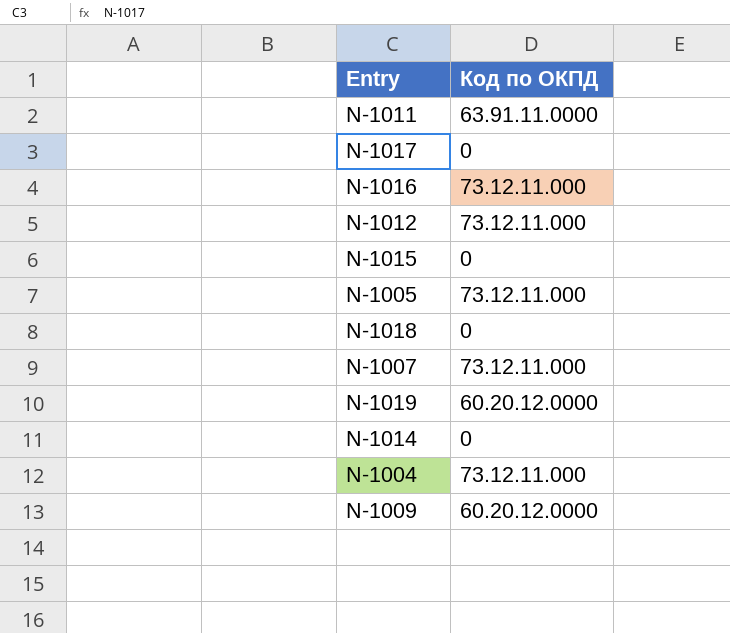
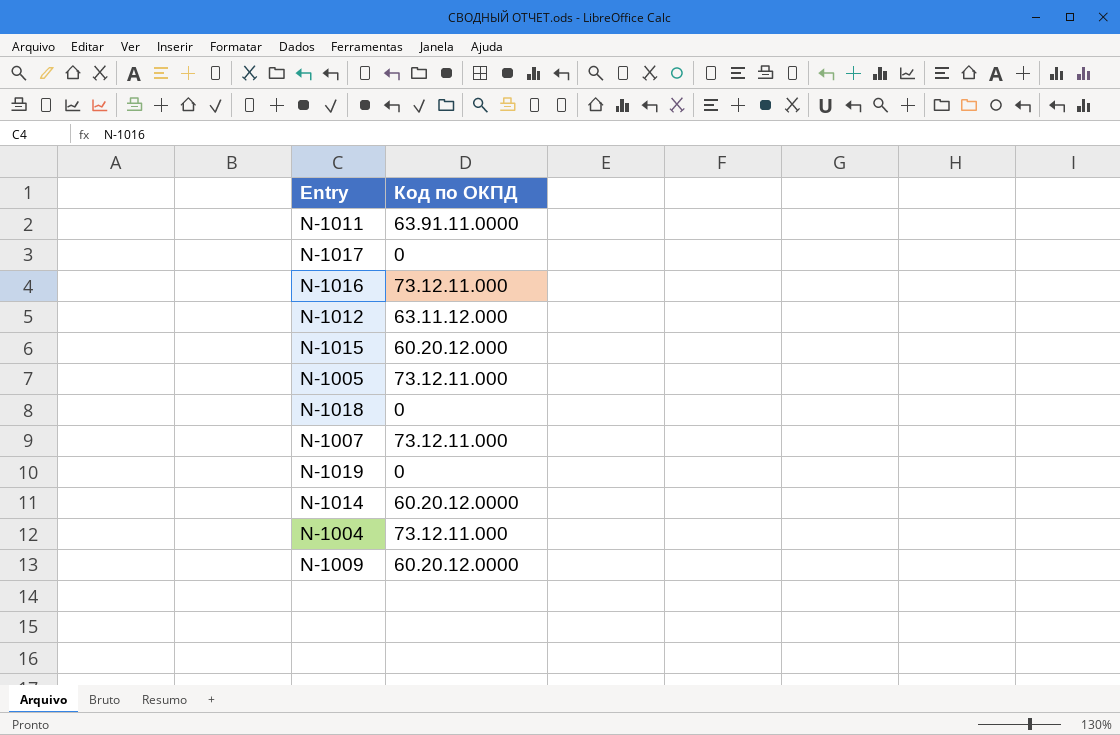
N-1012 | Код по ОКПД: 73.12.11.000 -> 63.11.12.000
N-1015 | Код по ОКПД: 0 -> 60.20.12.000
N-1019 | Код по ОКПД: 60.20.12.0000 -> 0
N-1014 | Код по ОКПД: 0 -> 60.20.12.0000

